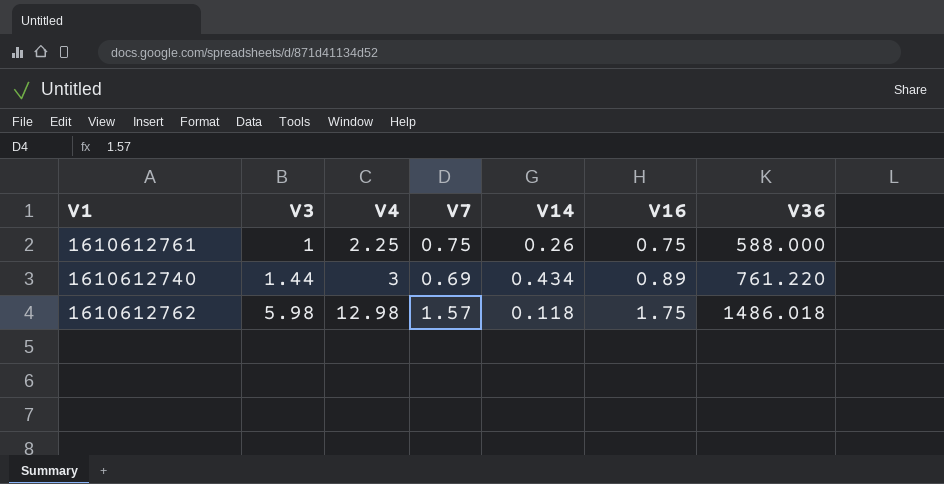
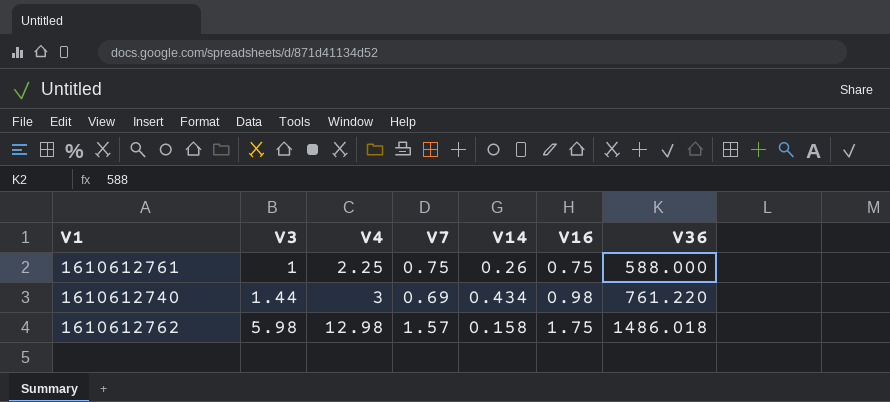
1610612740 | V16: 0.89 -> 0.98
1610612762 | V14: 0.118 -> 0.158

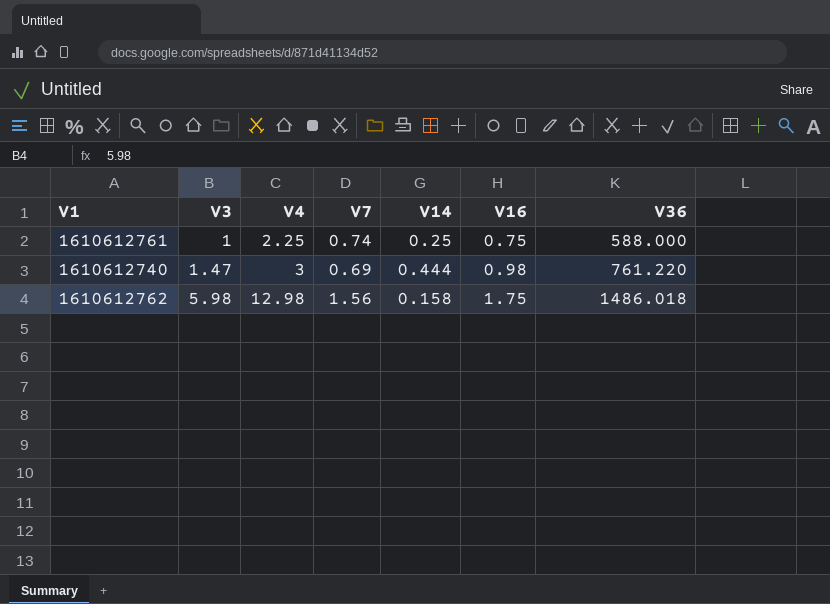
1610612761 | V7: 0.75 -> 0.74
1610612761 | V14: 0.26 -> 0.25
1610612740 | V3: 1.44 -> 1.47
1610612740 | V14: 0.434 -> 0.444
1610612762 | V7: 1.57 -> 1.56

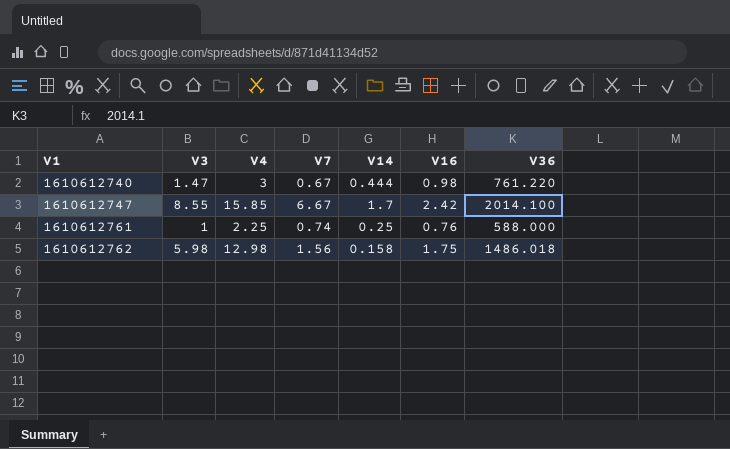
row order: V3 ascending -> V1 ascending
1610612740 | V7: 0.69 -> 0.67
row 1610612747: none -> 8.55 | 15.85 | 6.67 | 1.7 | 2.42 | 2014.100
1610612761 | V16: 0.75 -> 0.76

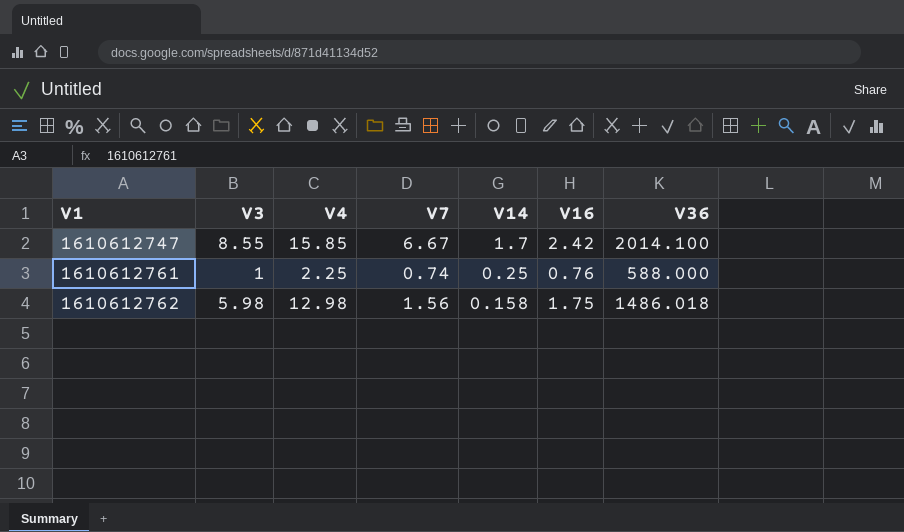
row 1610612740: 1.47 | 3 | 0.67 | 0.444 | 0.98 | 761.220 -> none

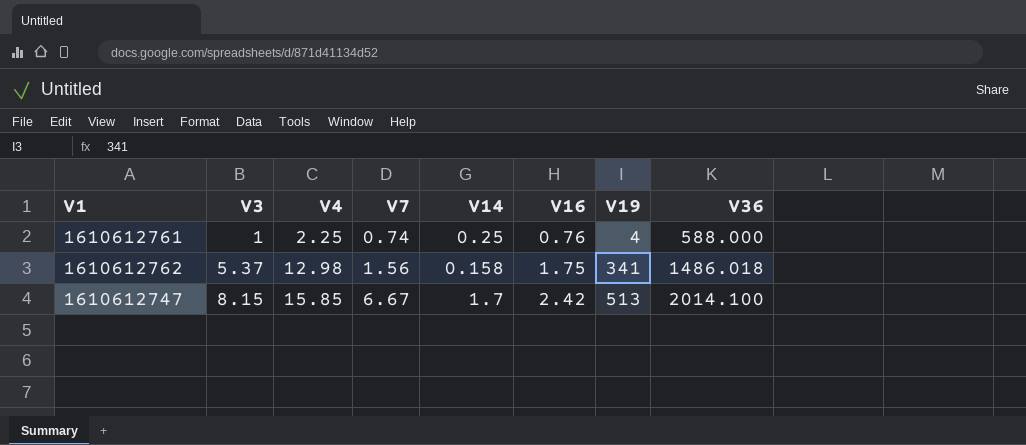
row order: V1 ascending -> V3 ascending
column V19 | position: none -> 7
1610612762 | V3: 5.98 -> 5.37
1610612747 | V3: 8.55 -> 8.15

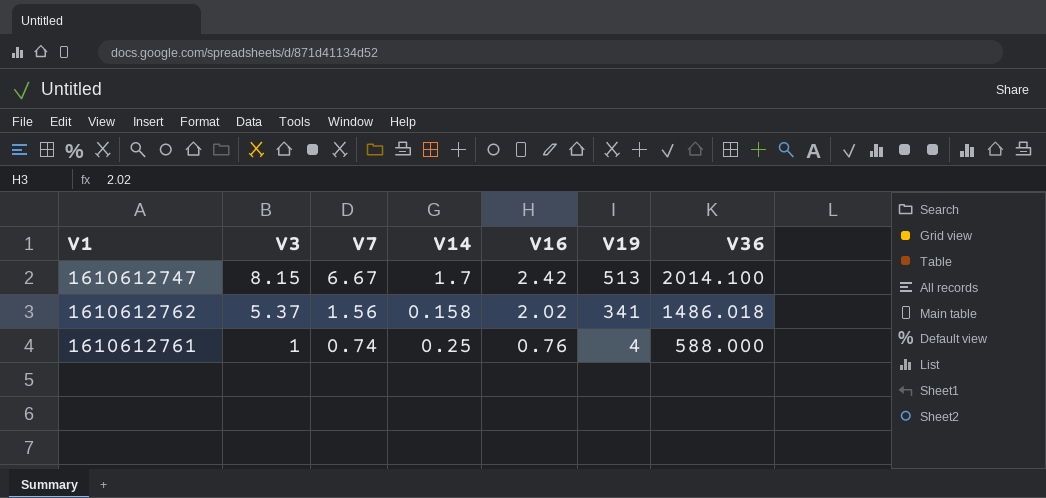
row order: V3 ascending -> V3 descending
column V4 | position: 3 -> none
1610612762 | V16: 1.75 -> 2.02

